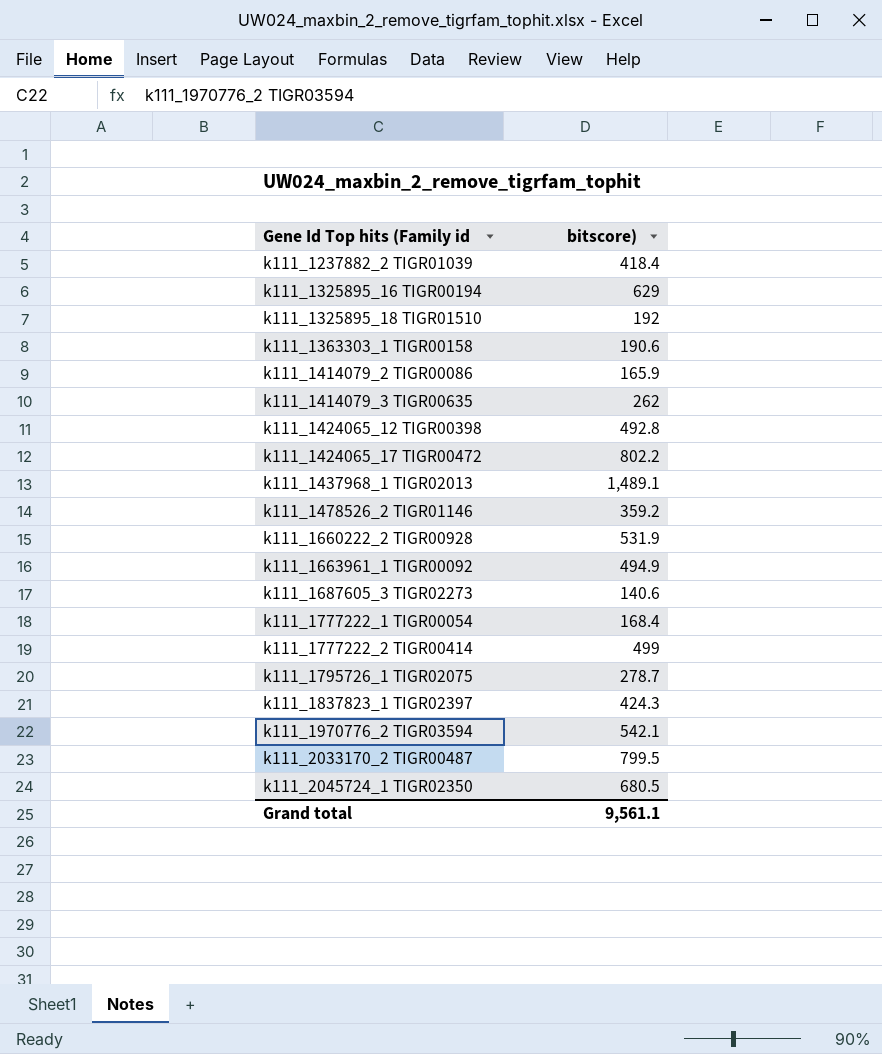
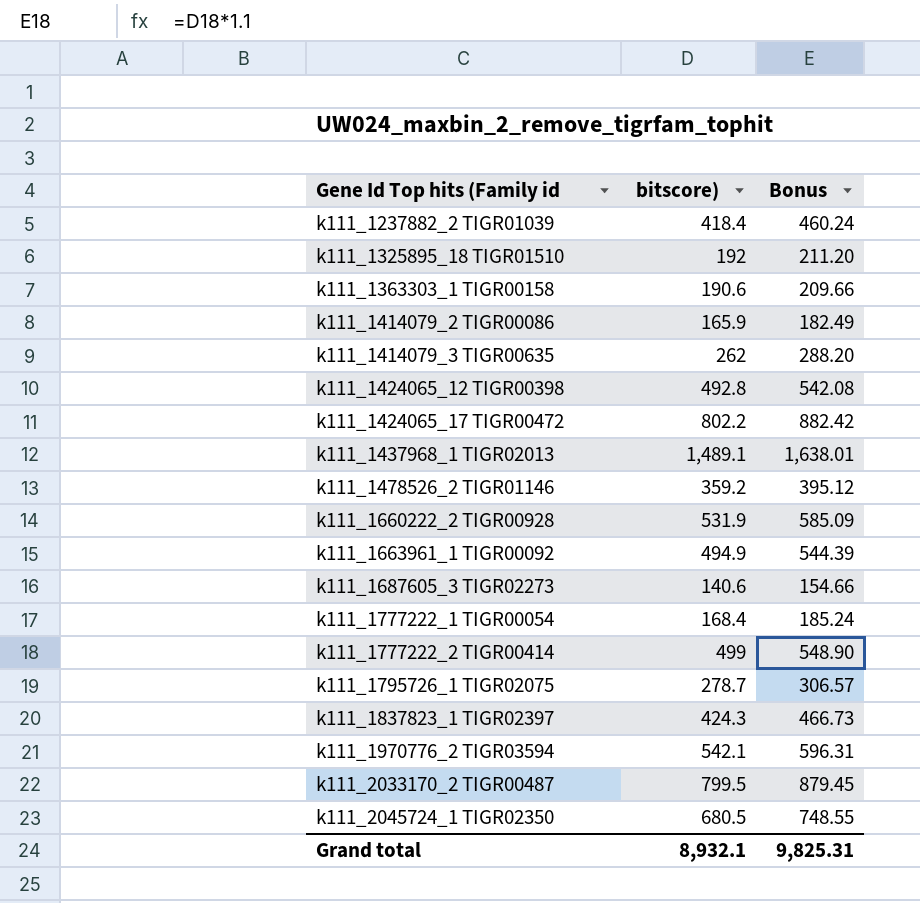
column Bonus | formula: none -> [bitscore)] * 1.1
row k111_1325895_16 TIGR00194: 629 -> none
Grand total | bitscore): 9,561.1 -> 8,932.1

